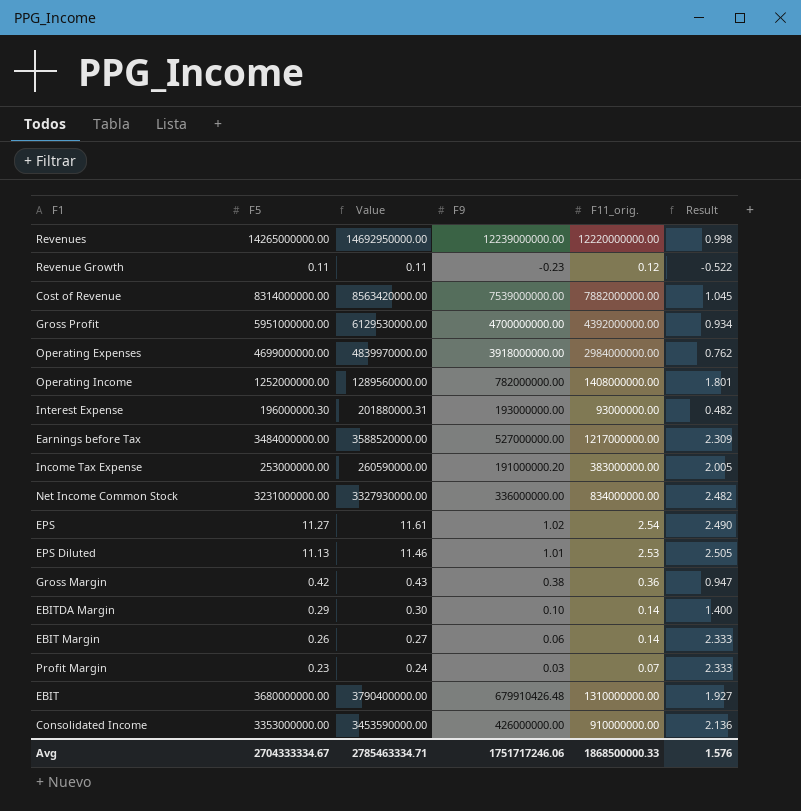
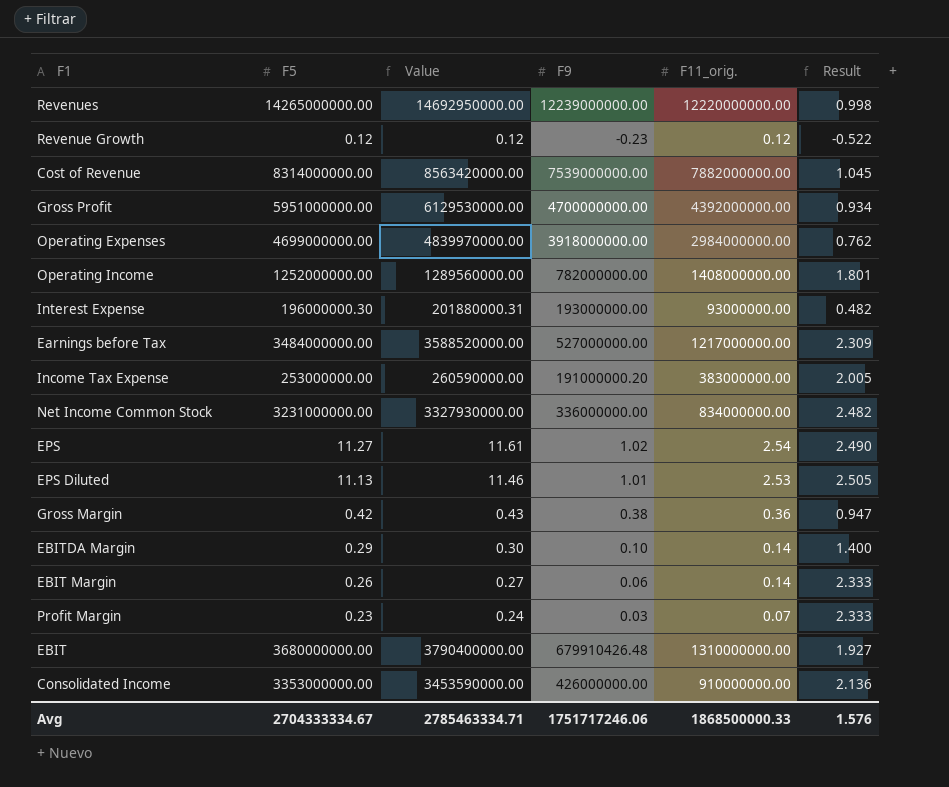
Revenue Growth | F5: 0.11 -> 0.12
Revenue Growth | Value: 0.11 -> 0.12

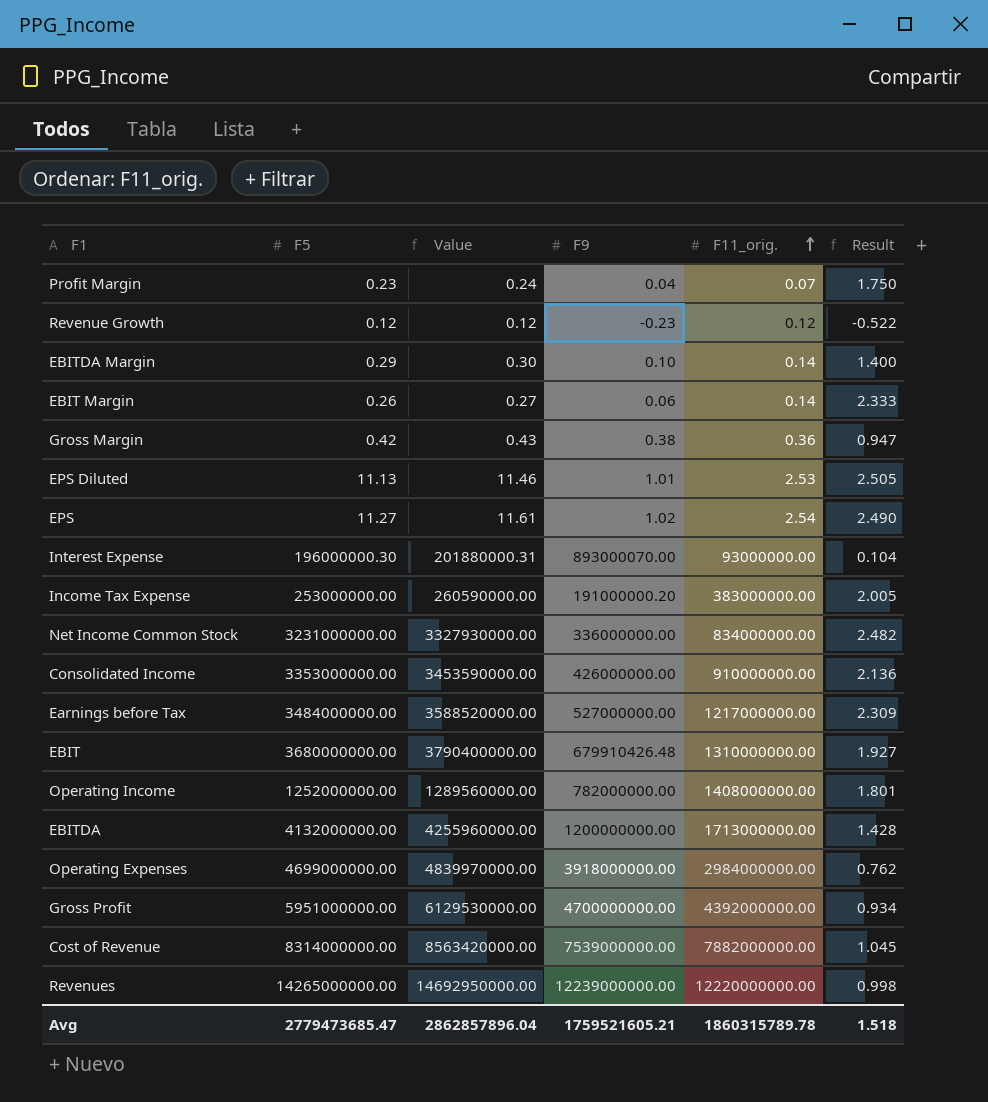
row order: none -> F11_orig. ascending
Profit Margin | F9: 0.03 -> 0.04
Profit Margin | Result: 2.333 -> 1.750
Interest Expense | F9: 193000000.00 -> 893000070.00
Interest Expense | Result: 0.482 -> 0.104
row EBITDA: none -> 4132000000.00 | 4255960000.00 | 1200000000.00 | 1713000000.00 | 1.428
Avg | F5: 2704333334.67 -> 2779473685.47
Avg | Value: 2785463334.71 -> 2862857896.04
Avg | F9: 1751717246.06 -> 1759521605.21
Avg | F11_orig.: 1868500000.33 -> 1860315789.78
Avg | Result: 1.576 -> 1.518

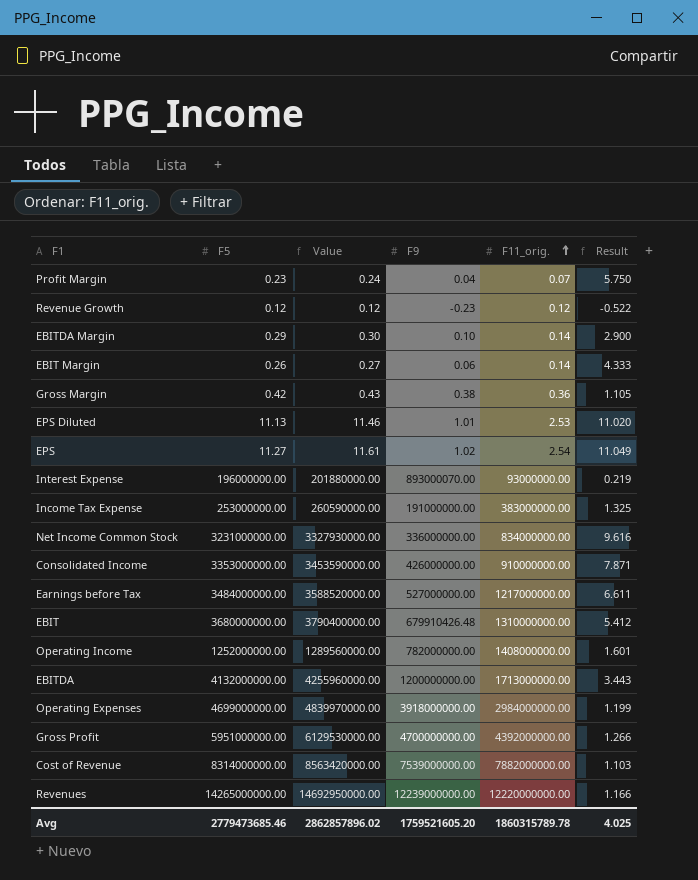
column Result | formula: [F11_orig.] / [F9] -> [F5] / [F9]
Interest Expense | F5: 196000000.30 -> 196000000.00
Interest Expense | Value: 201880000.31 -> 201880000.00
Income Tax Expense | F9: 191000000.20 -> 191000000.00
Avg | F5: 2779473685.47 -> 2779473685.46
Avg | Value: 2862857896.04 -> 2862857896.02
Avg | F9: 1759521605.21 -> 1759521605.20
Avg | Result: 1.518 -> 4.025

